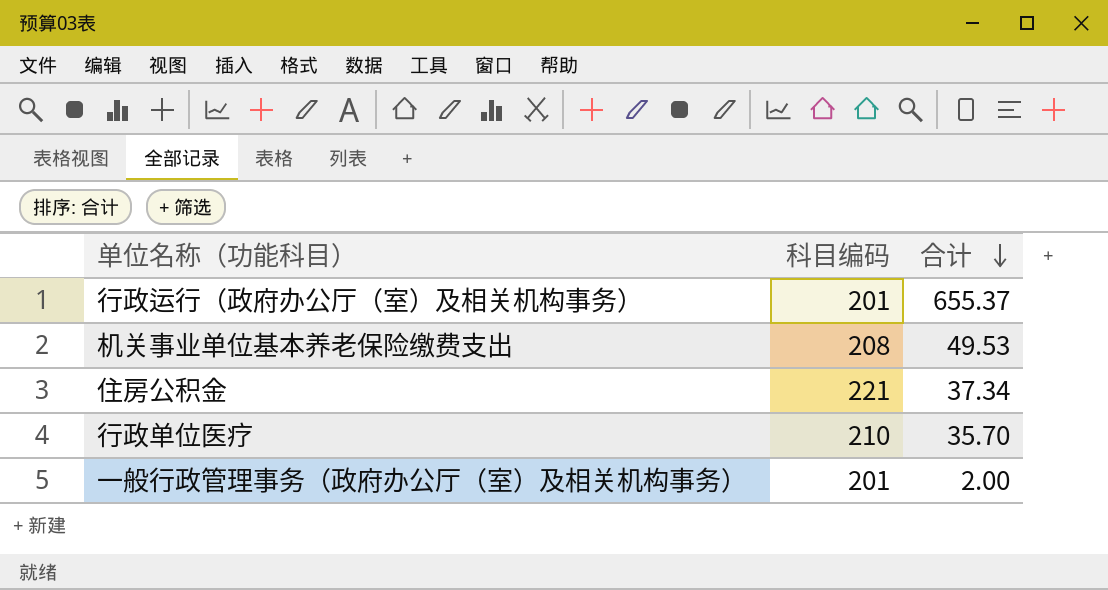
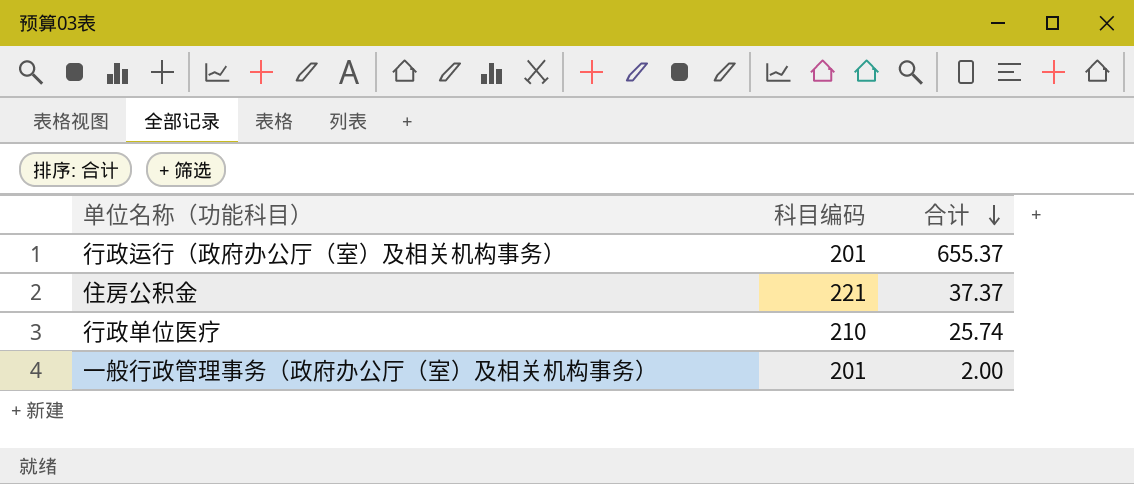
row 机关事业单位基本养老保险缴费支出: 208 | 49.53 -> none
住房公积金 | 合计: 37.34 -> 37.37
行政单位医疗 | 合计: 35.70 -> 25.74

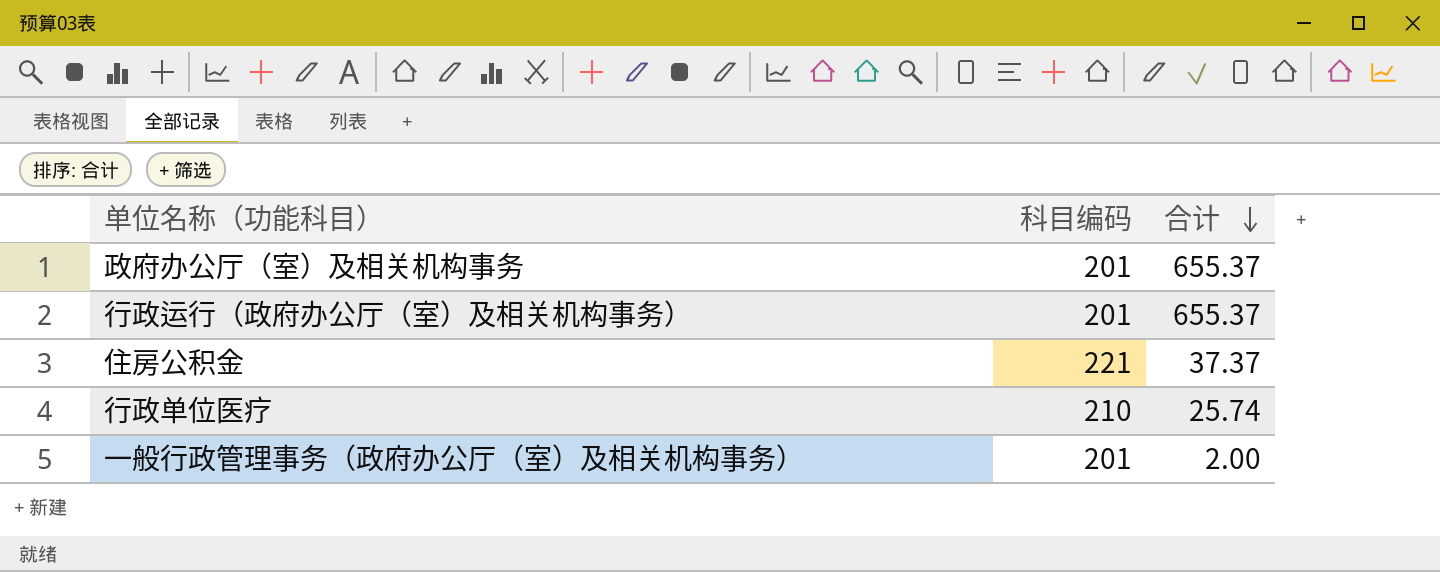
row 政府办公厅（室）及相关机构事务: none -> 201 | 655.37

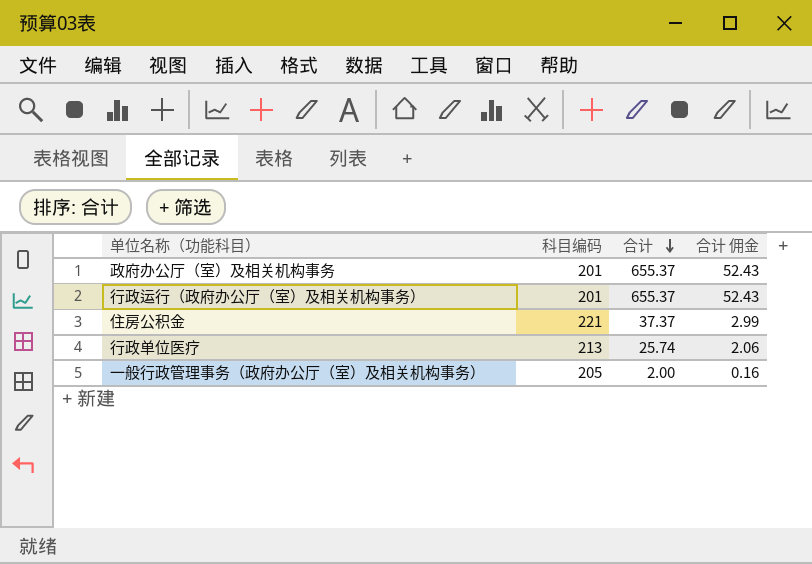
column 合计 佣金 | formula: none -> [合计] * 0.08
行政单位医疗 | 科目编码: 210 -> 213
一般行政管理事务（政府办公厅（室）及相关机构事务） | 科目编码: 201 -> 205

